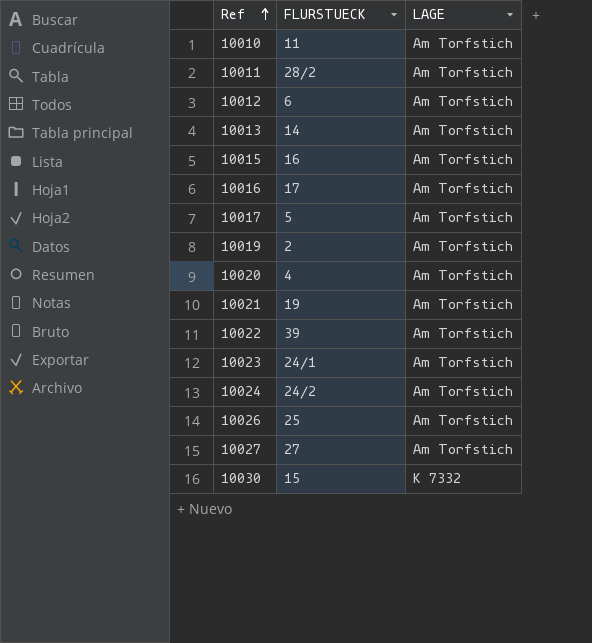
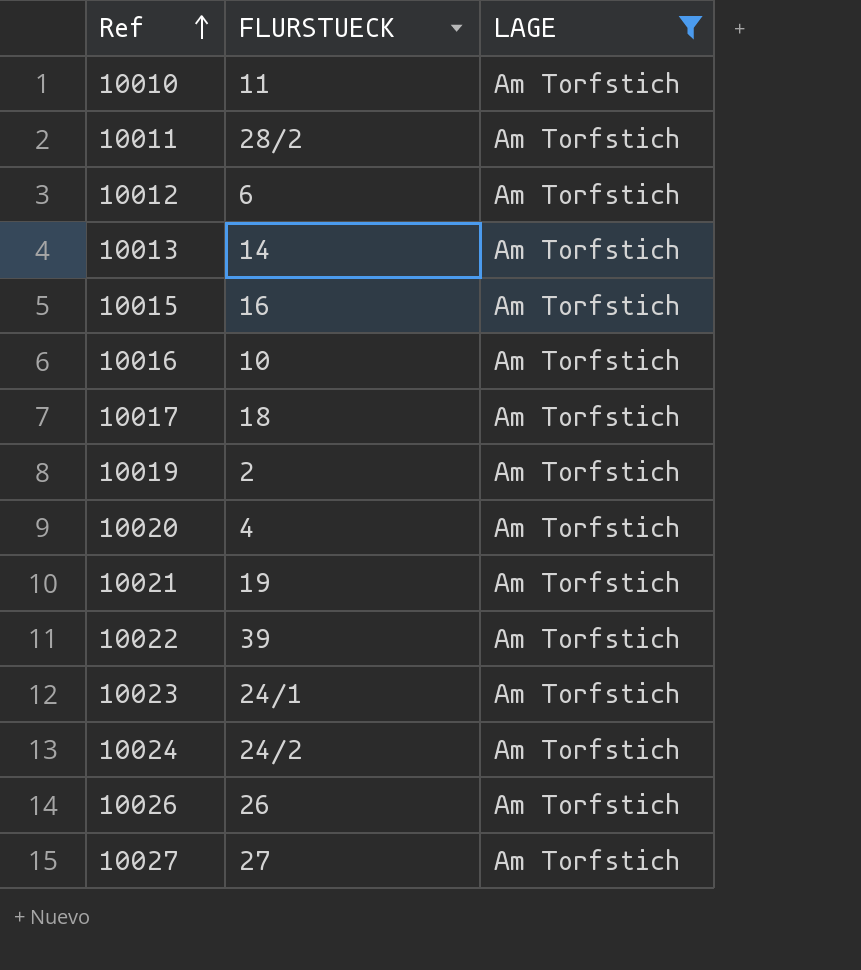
filter: none -> LAGE = Am Torfstich
10016 | FLURSTUECK: 17 -> 10
10017 | FLURSTUECK: 5 -> 18
10026 | FLURSTUECK: 25 -> 26

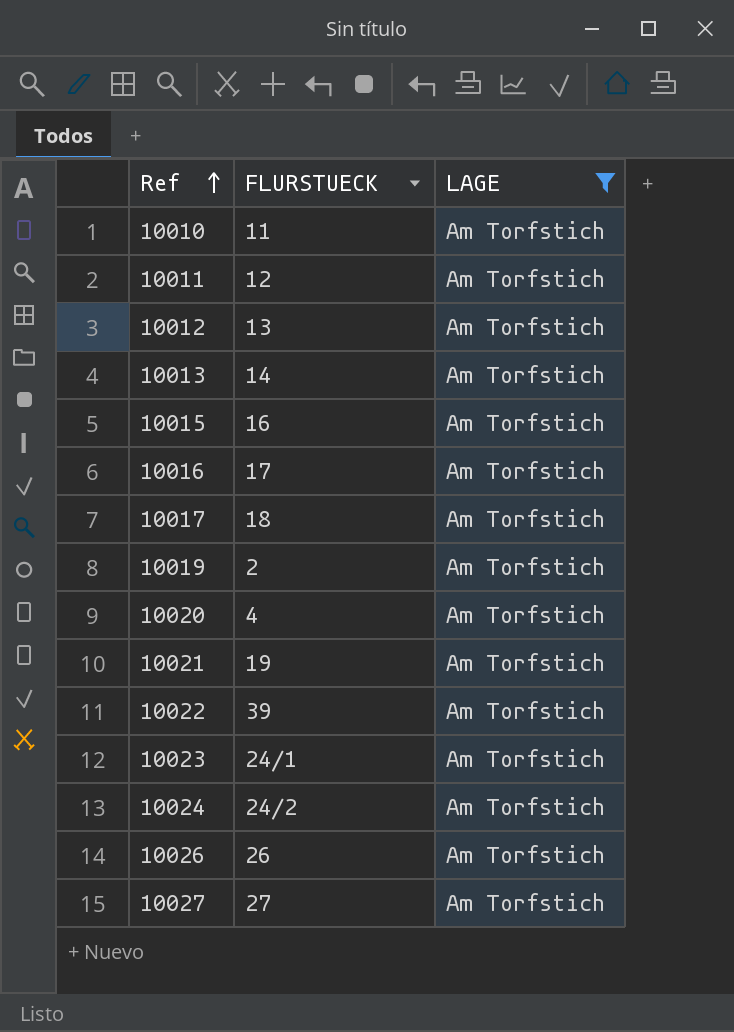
10011 | FLURSTUECK: 28/2 -> 12
10012 | FLURSTUECK: 6 -> 13
10016 | FLURSTUECK: 10 -> 17

